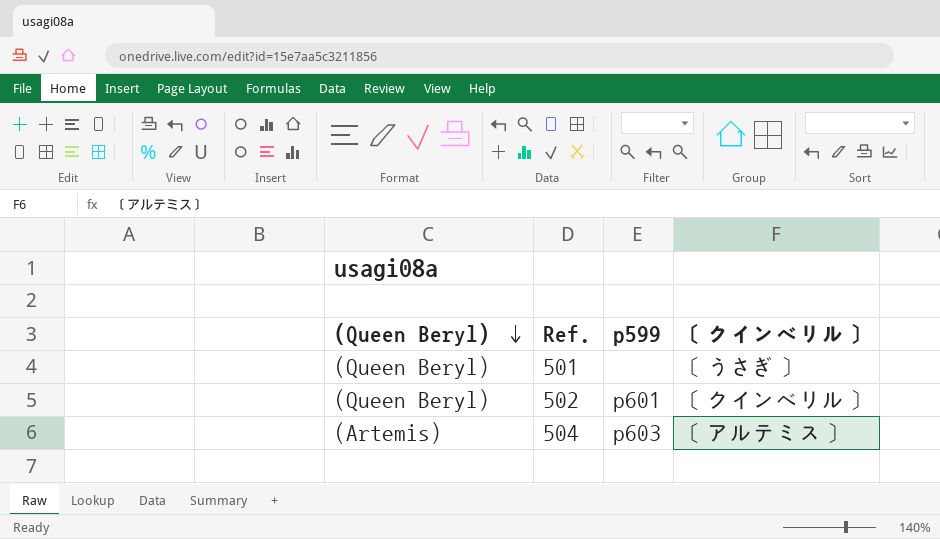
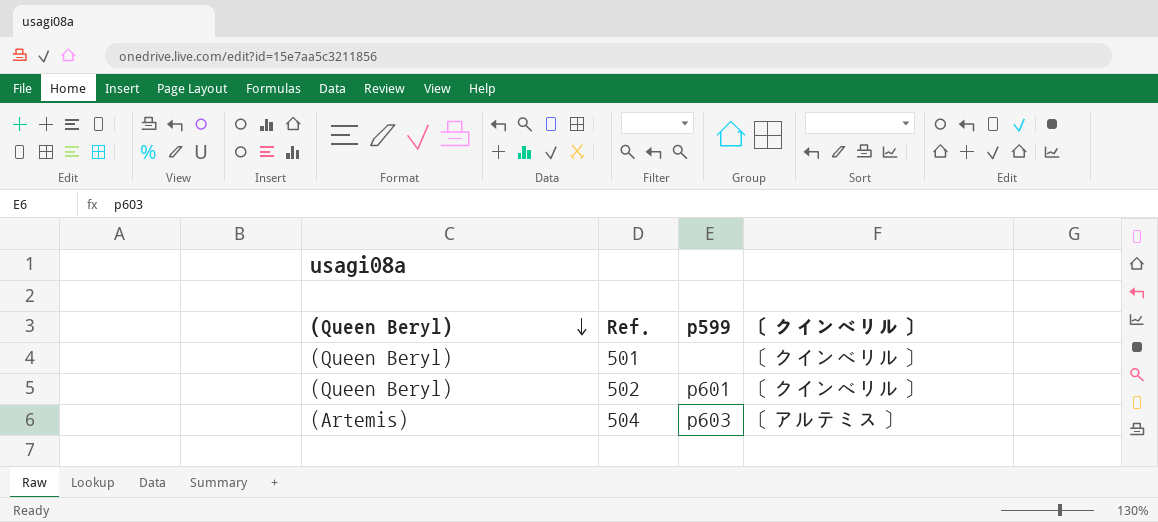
501 | 〔クインベリル〕: 〔うさぎ〕 -> 〔クインベリル〕

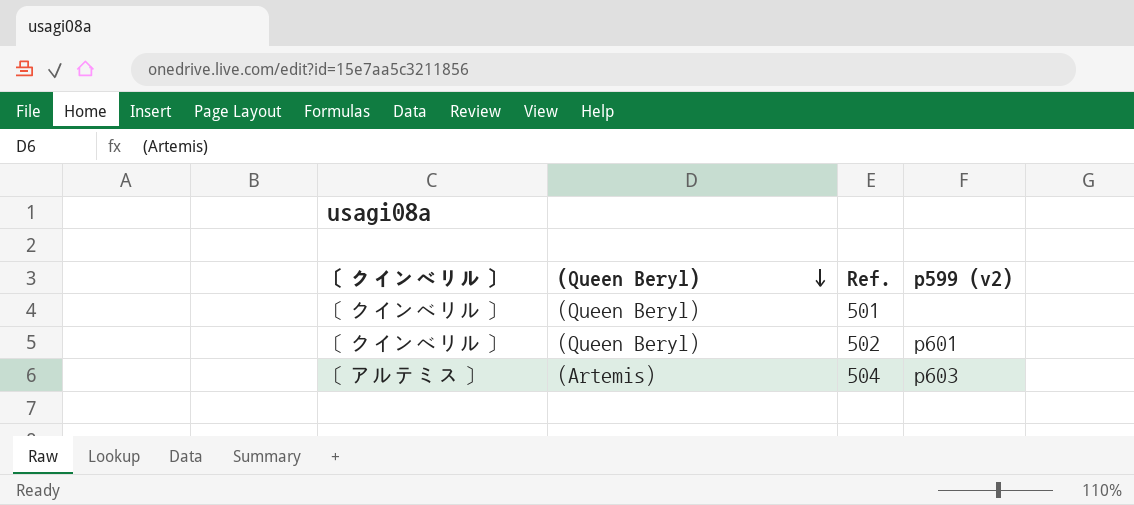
column 〔クインベリル〕 | position: 4 -> 1
column name: p599 -> p599 (v2)

